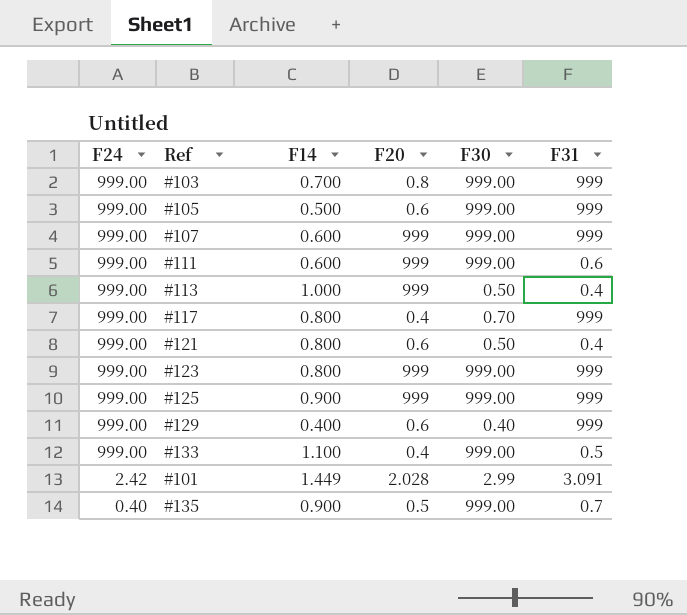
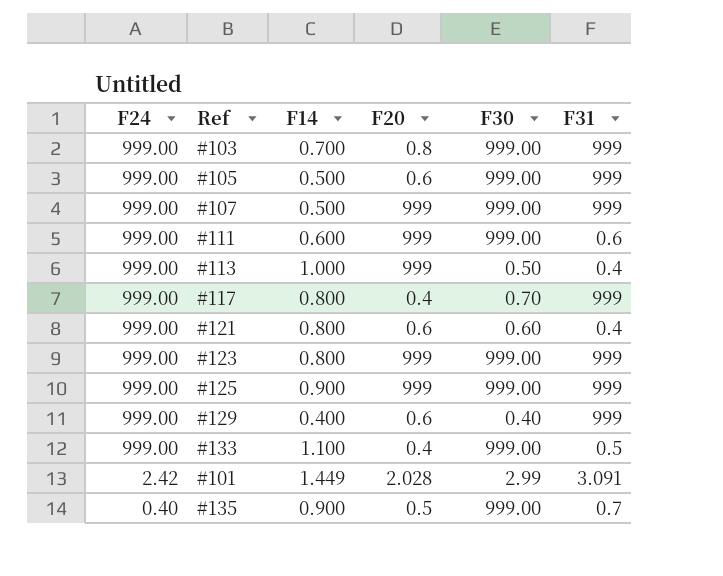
#107 | F14: 0.600 -> 0.500
#121 | F30: 0.50 -> 0.60

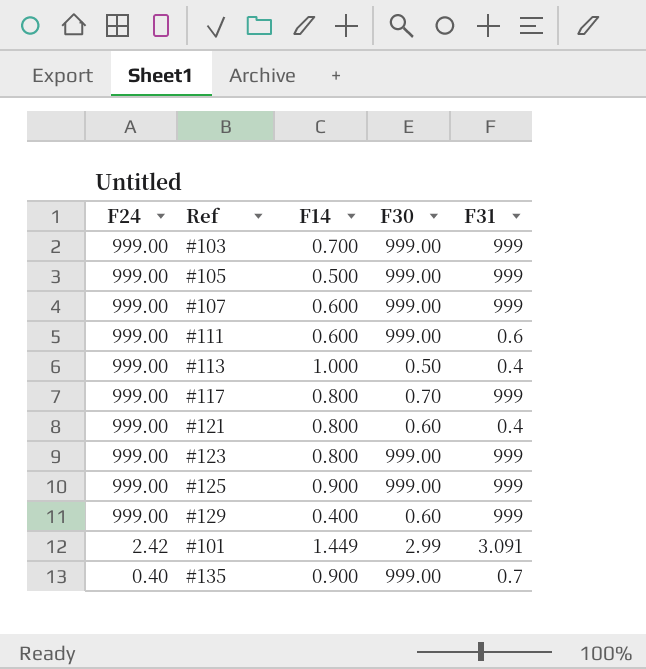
column F20 | position: 4 -> none
row #133: 999.00 | 1.100 | 0.4 | 999.00 | 0.5 -> none
#107 | F14: 0.500 -> 0.600
#129 | F30: 0.40 -> 0.60

